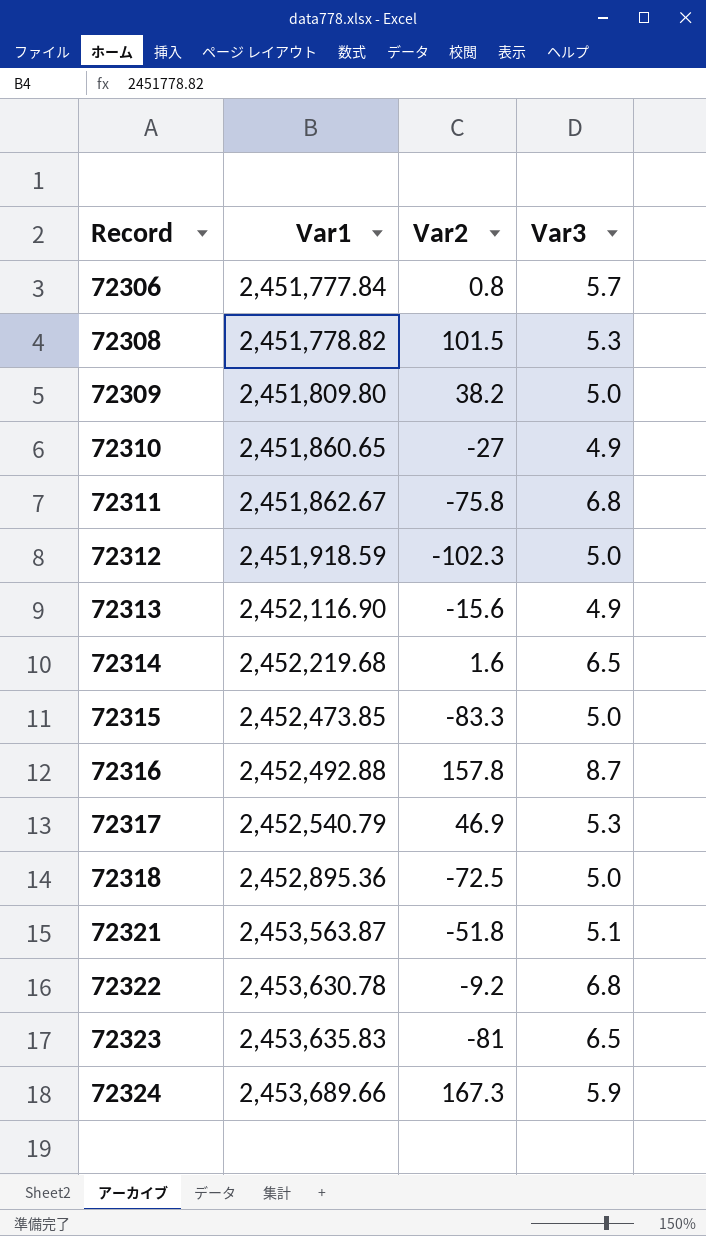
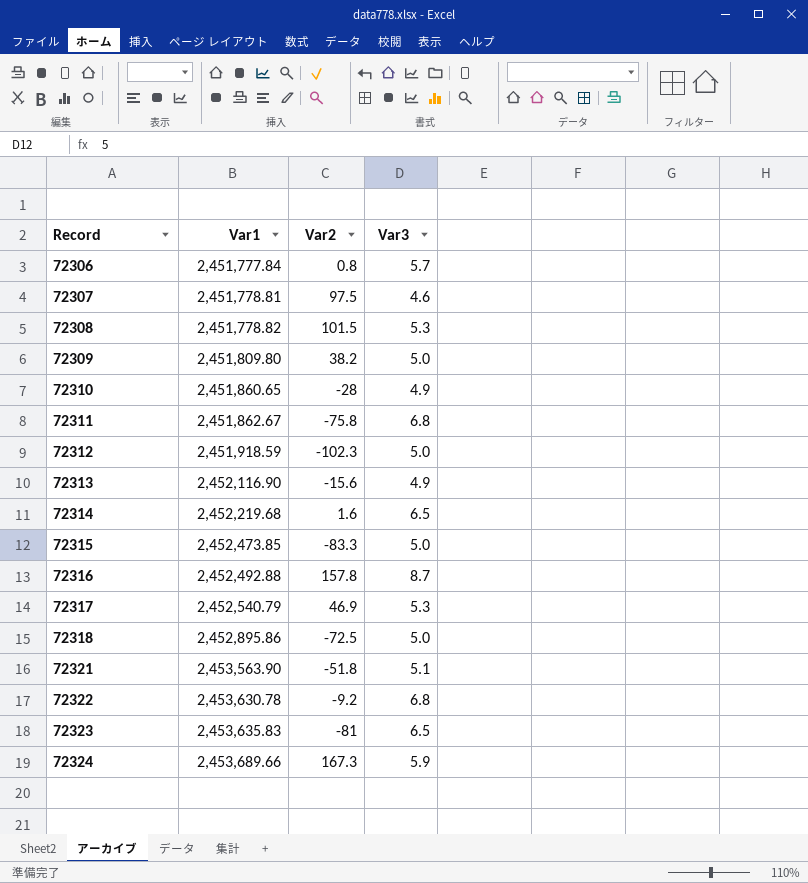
row 72307: none -> 2,451,778.81 | 97.5 | 4.6
72310 | Var2: -27 -> -28
72318 | Var1: 2,452,895.36 -> 2,452,895.86
72321 | Var1: 2,453,563.87 -> 2,453,563.90

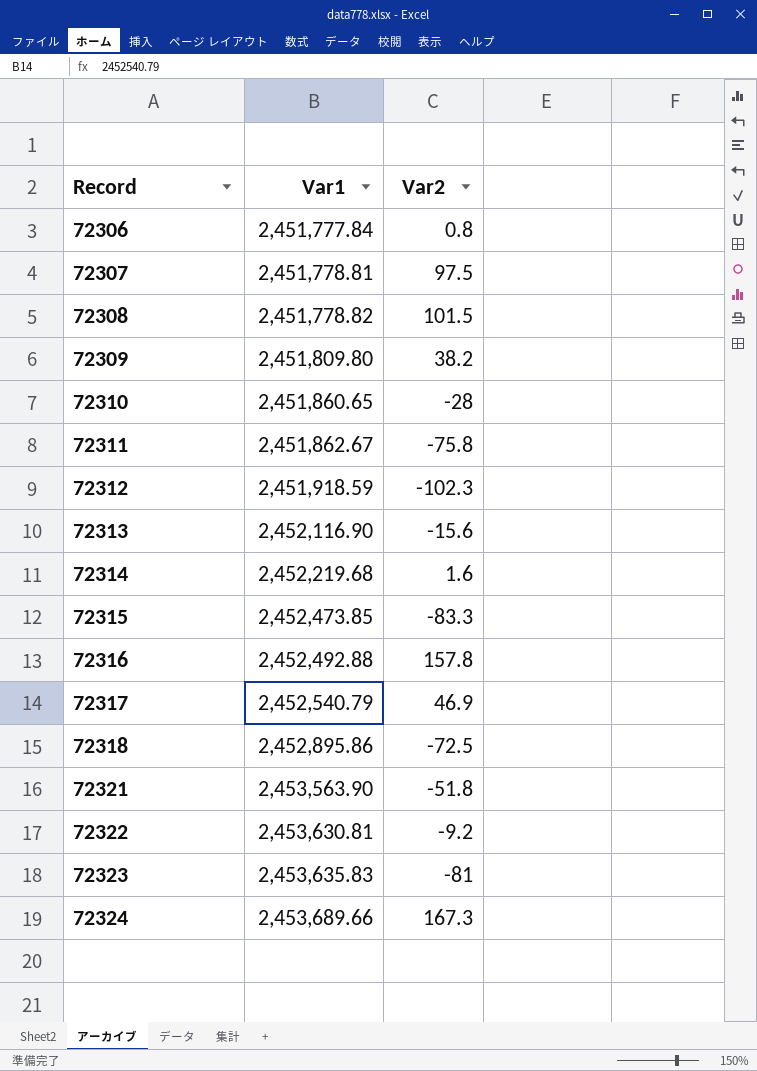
column Var3 | position: 4 -> none
72322 | Var1: 2,453,630.78 -> 2,453,630.81

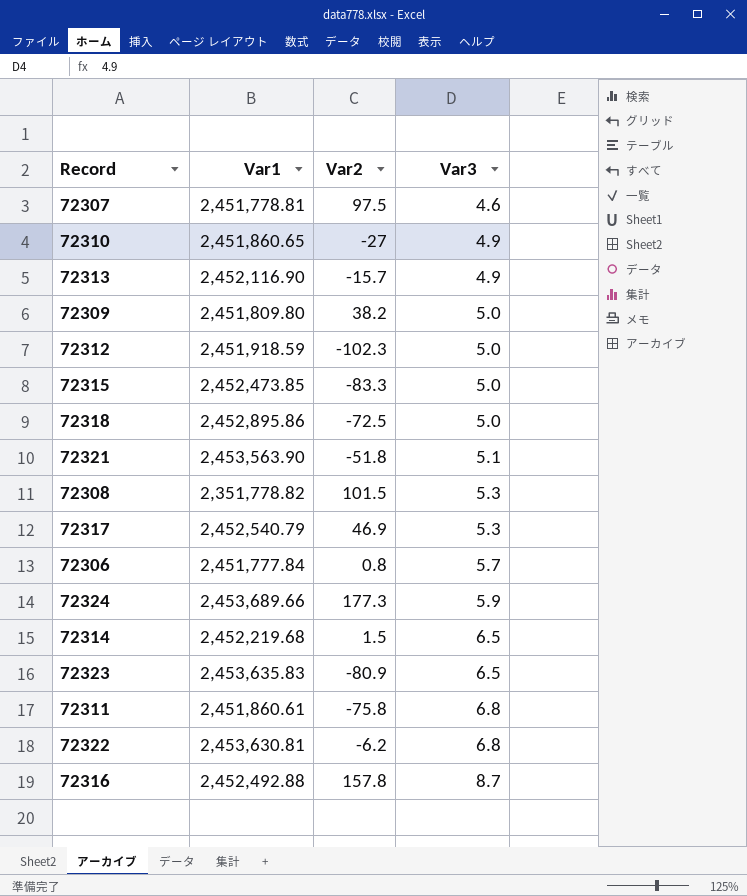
row order: Record ascending -> Var3 ascending
column Var3 | position: none -> 4
72310 | Var2: -28 -> -27
72313 | Var2: -15.6 -> -15.7
72308 | Var1: 2,451,778.82 -> 2,351,778.82
72324 | Var2: 167.3 -> 177.3
72314 | Var2: 1.6 -> 1.5
72323 | Var2: -81 -> -80.9
72311 | Var1: 2,451,862.67 -> 2,451,860.61
72322 | Var2: -9.2 -> -6.2

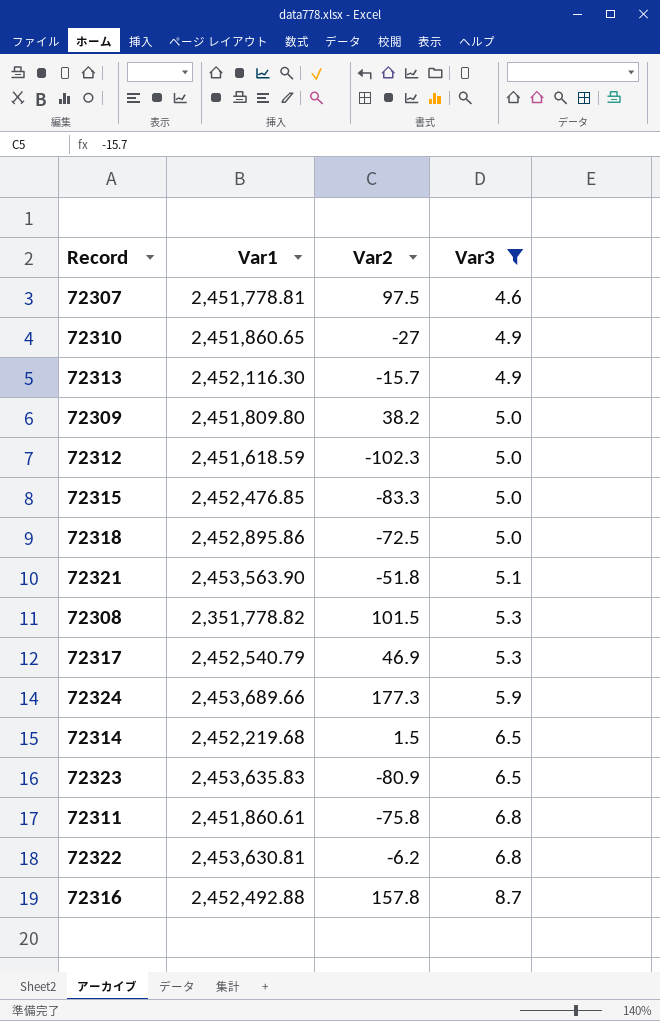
filter: none -> Var3 != 5.7
72313 | Var1: 2,452,116.90 -> 2,452,116.30
72312 | Var1: 2,451,918.59 -> 2,451,618.59
72315 | Var1: 2,452,473.85 -> 2,452,476.85

